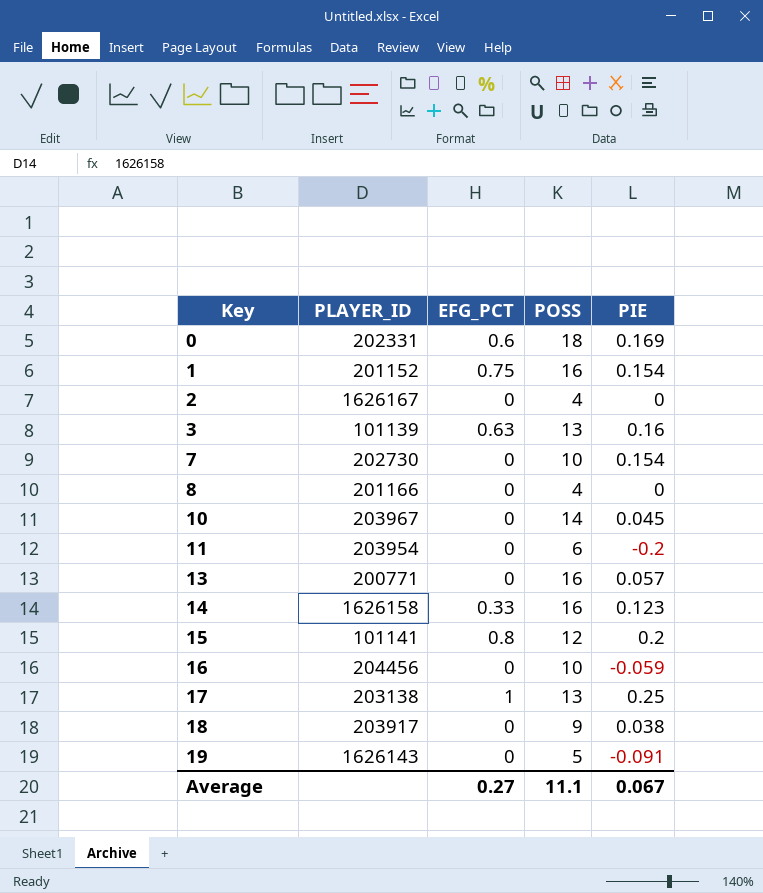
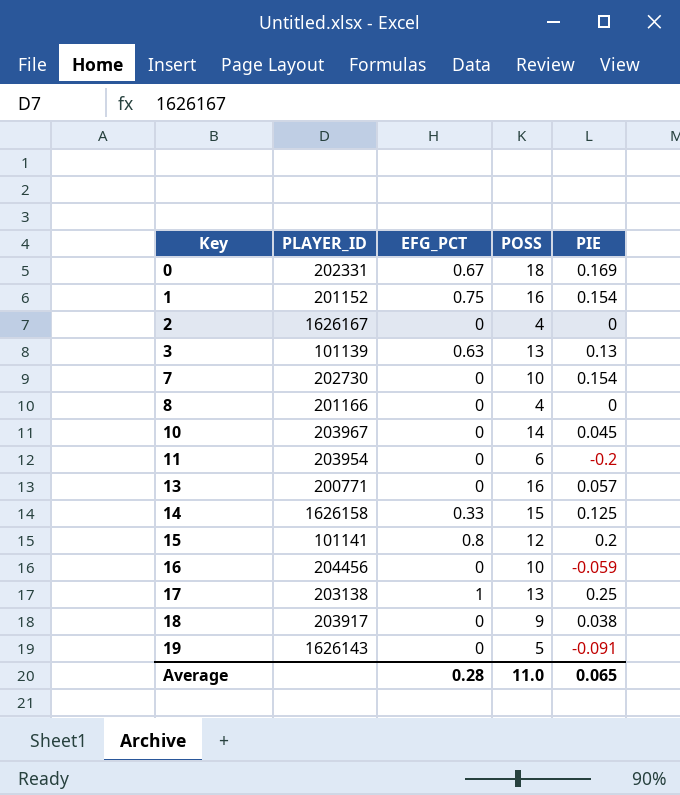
0 | EFG_PCT: 0.6 -> 0.67
3 | PIE: 0.16 -> 0.13
14 | POSS: 16 -> 15
14 | PIE: 0.123 -> 0.125
Average | EFG_PCT: 0.27 -> 0.28
Average | POSS: 11.1 -> 11.0
Average | PIE: 0.067 -> 0.065

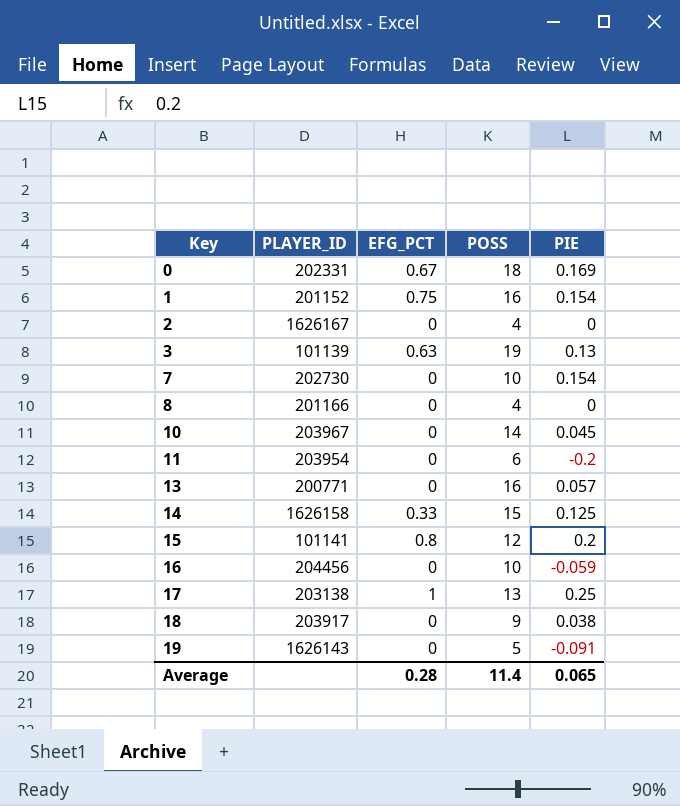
3 | POSS: 13 -> 19
Average | POSS: 11.0 -> 11.4

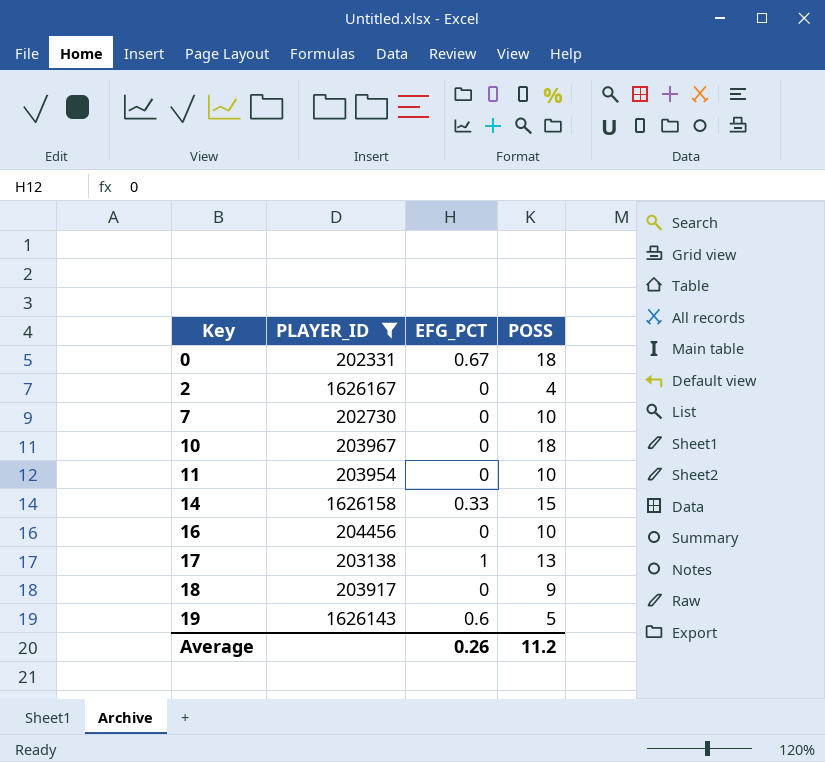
filter: none -> PLAYER_ID >= 202331
column PIE | position: 5 -> none
10 | POSS: 14 -> 18
11 | POSS: 6 -> 10
19 | EFG_PCT: 0 -> 0.6
Average | EFG_PCT: 0.28 -> 0.26
Average | POSS: 11.4 -> 11.2

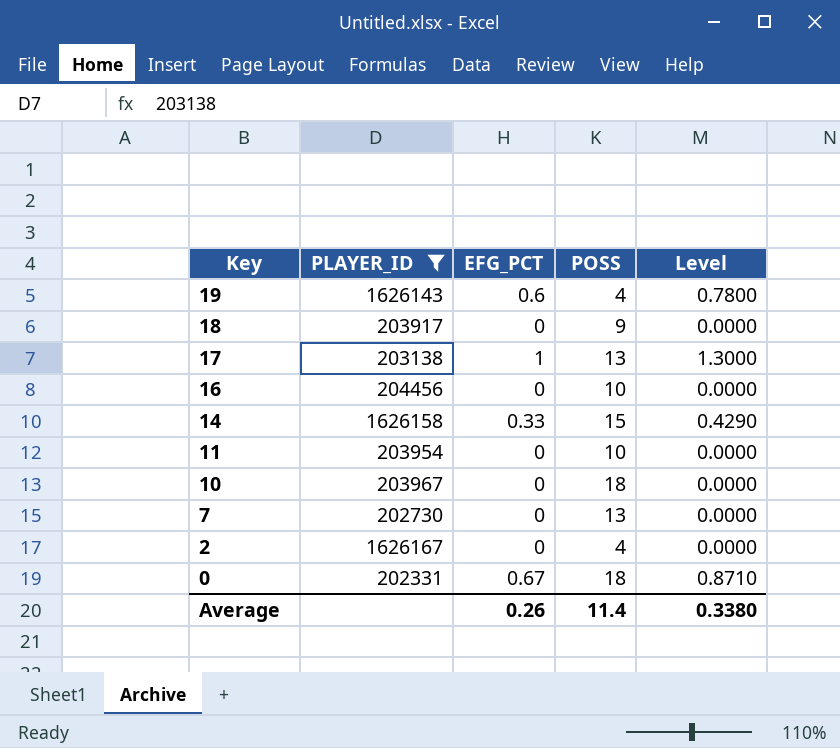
row order: Key ascending -> Key descending
column Level | formula: none -> [EFG_PCT] * 1.3
19 | POSS: 5 -> 4
7 | POSS: 10 -> 13
Average | POSS: 11.2 -> 11.4

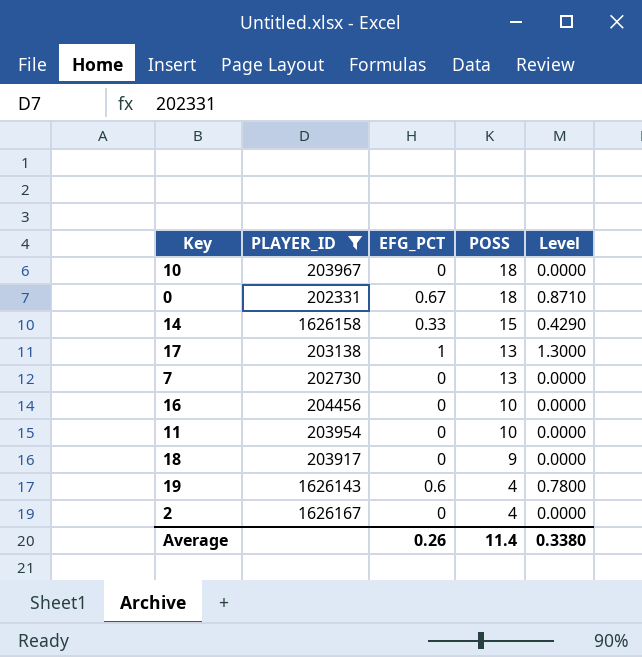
row order: Key descending -> POSS descending

